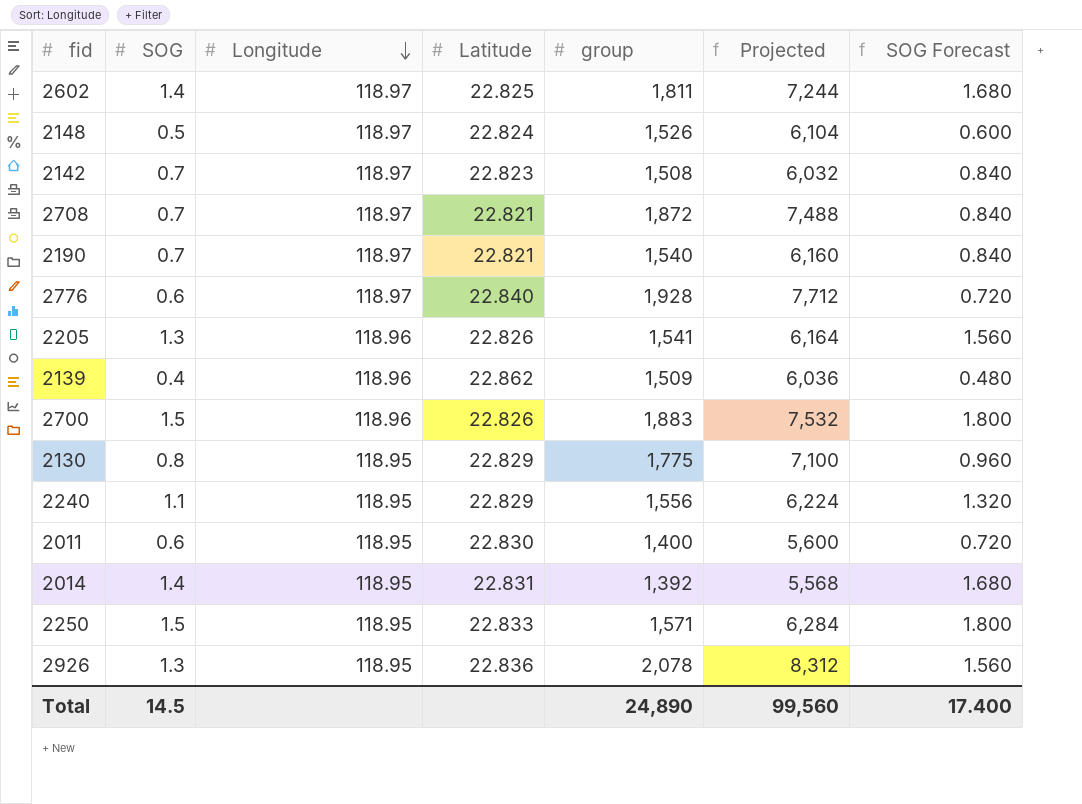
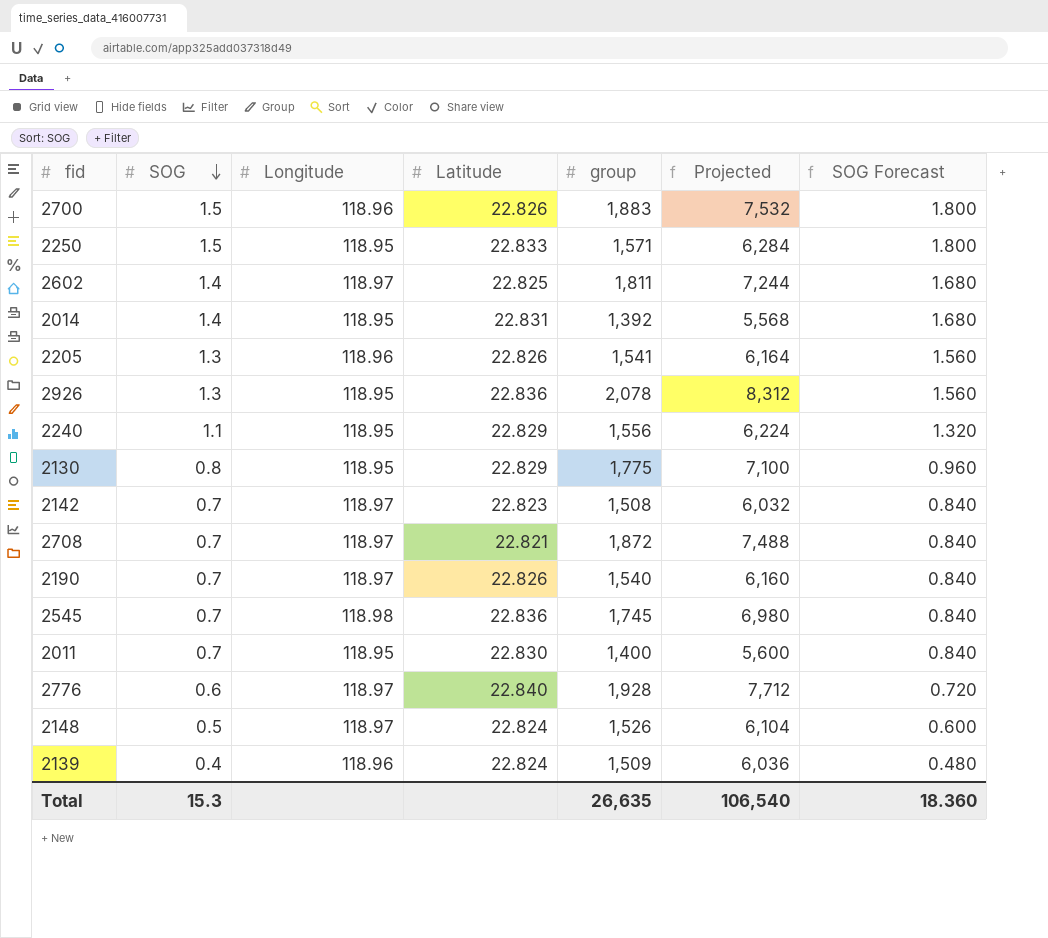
row order: Longitude descending -> SOG descending
2190 | Latitude: 22.821 -> 22.826
row 2545: none -> 0.7 | 118.98 | 22.836 | 1,745 | 6,980 | 0.840
2011 | SOG: 0.6 -> 0.7
2011 | SOG Forecast: 0.720 -> 0.840
2139 | Latitude: 22.862 -> 22.824
Total | SOG: 14.5 -> 15.3
Total | group: 24,890 -> 26,635
Total | Projected: 99,560 -> 106,540
Total | SOG Forecast: 17.400 -> 18.360

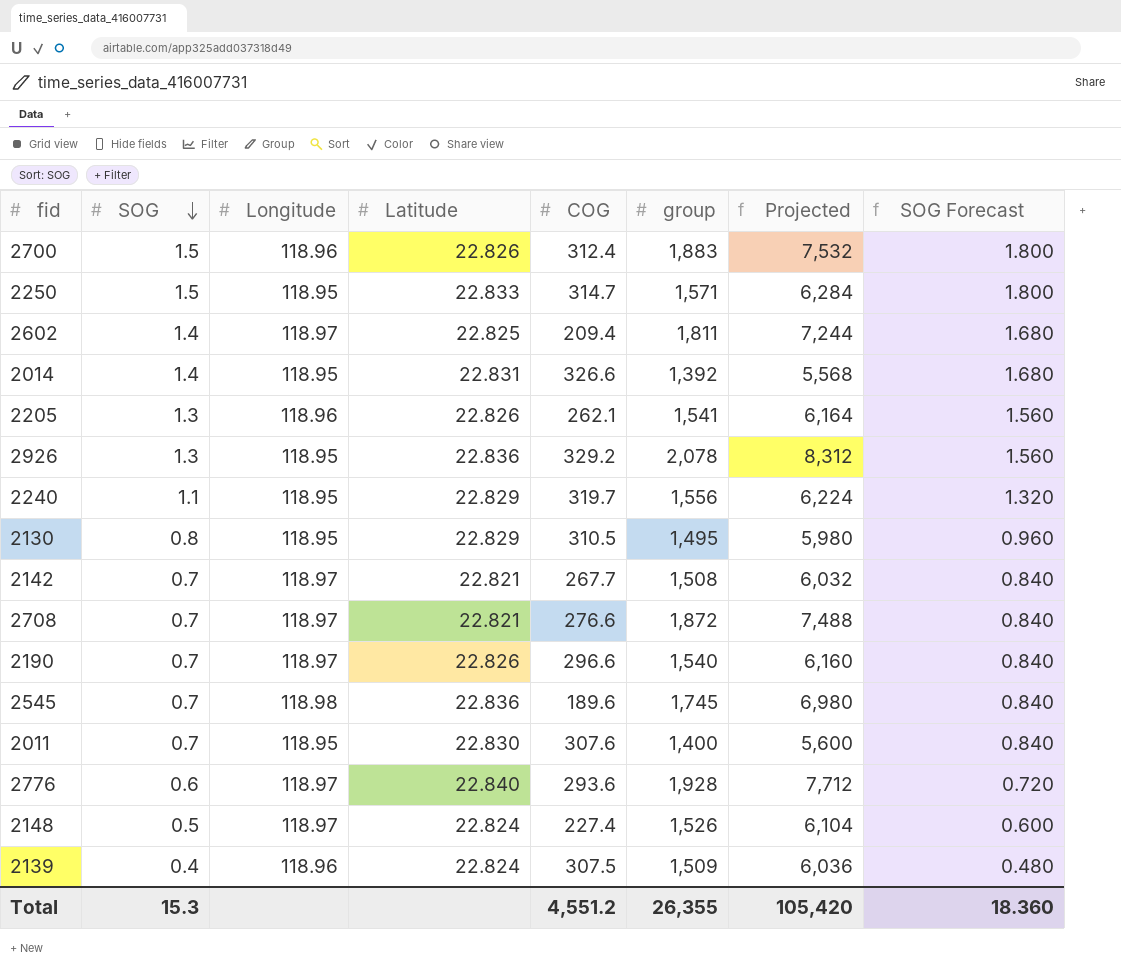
column COG | position: none -> 5
2130 | group: 1,775 -> 1,495
2130 | Projected: 7,100 -> 5,980
2142 | Latitude: 22.823 -> 22.821
Total | group: 26,635 -> 26,355
Total | Projected: 106,540 -> 105,420

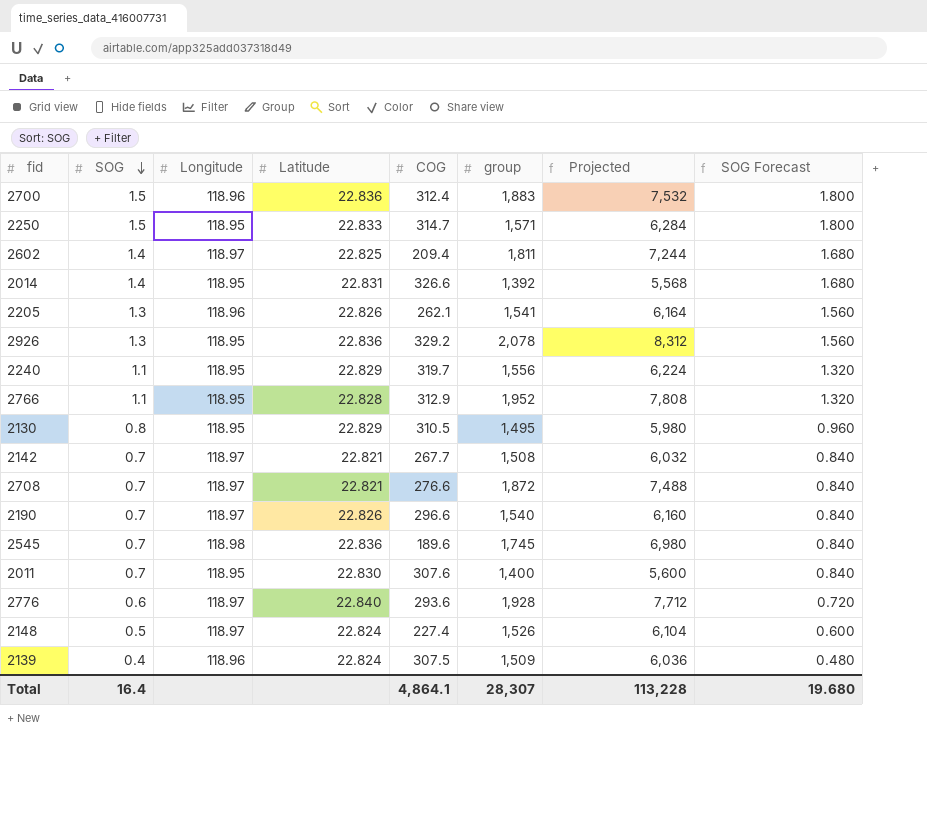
2700 | Latitude: 22.826 -> 22.836
row 2766: none -> 1.1 | 118.95 | 22.828 | 312.9 | 1,952 | 7,808 | 1.320
Total | SOG: 15.3 -> 16.4
Total | COG: 4,551.2 -> 4,864.1
Total | group: 26,355 -> 28,307
Total | Projected: 105,420 -> 113,228
Total | SOG Forecast: 18.360 -> 19.680

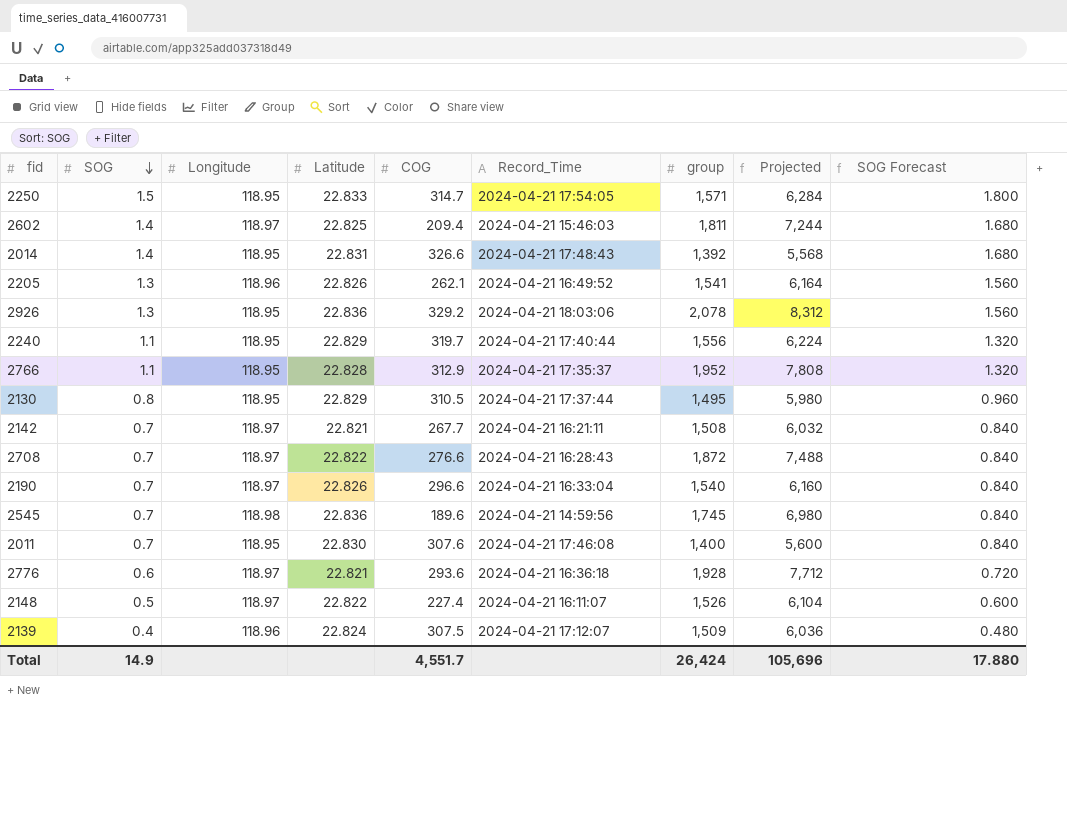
column Record_Time | position: none -> 6
row 2700: 1.5 | 118.96 | 22.836 | 312.4 | 1,883 | 7,532 | 1.800 -> none
2708 | Latitude: 22.821 -> 22.822
2776 | Latitude: 22.840 -> 22.821
2148 | Latitude: 22.824 -> 22.822
Total | SOG: 16.4 -> 14.9
Total | COG: 4,864.1 -> 4,551.7
Total | group: 28,307 -> 26,424
Total | Projected: 113,228 -> 105,696
Total | SOG Forecast: 19.680 -> 17.880

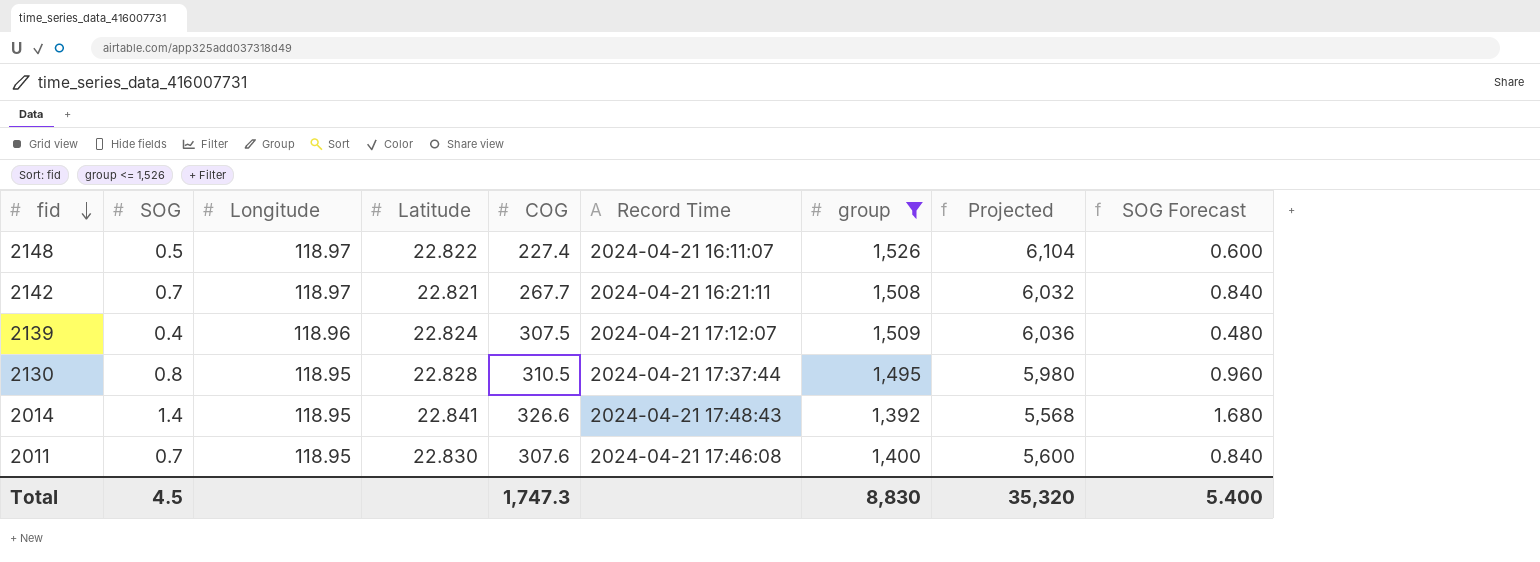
filter: none -> group <= 1,526
row order: SOG descending -> fid descending
column name: Record_Time -> Record Time
2130 | Latitude: 22.829 -> 22.828
2014 | Latitude: 22.831 -> 22.841
Total | SOG: 14.9 -> 4.5
Total | COG: 4,551.7 -> 1,747.3
Total | group: 26,424 -> 8,830
Total | Projected: 105,696 -> 35,320
Total | SOG Forecast: 17.880 -> 5.400

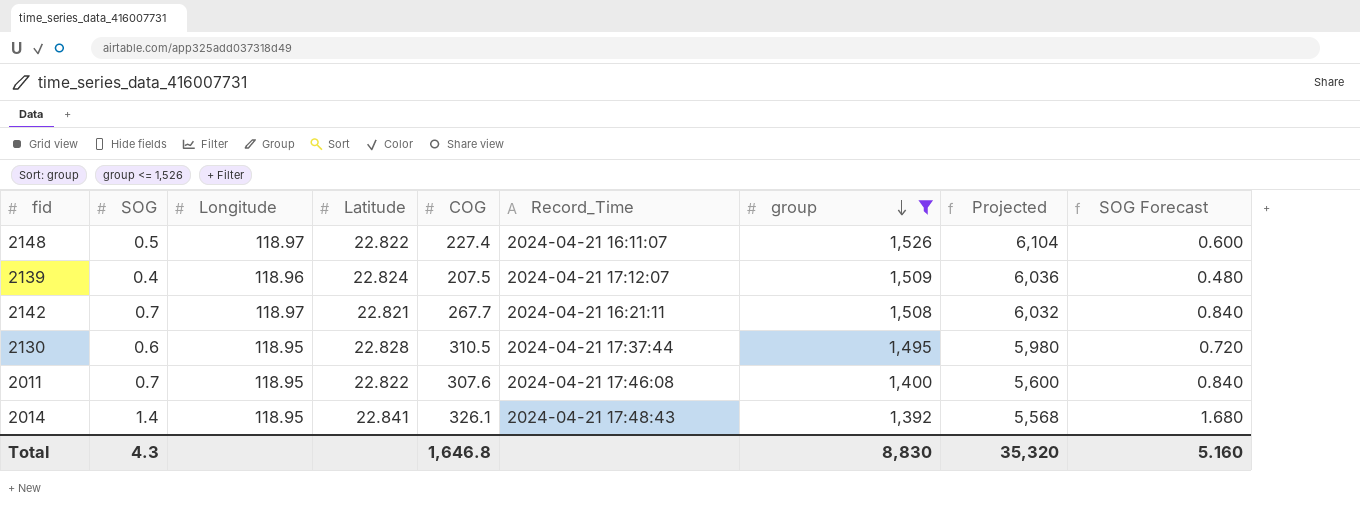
row order: fid descending -> group descending
column name: Record Time -> Record_Time
2139 | COG: 307.5 -> 207.5
2130 | SOG: 0.8 -> 0.6
2130 | SOG Forecast: 0.960 -> 0.720
2011 | Latitude: 22.830 -> 22.822
2014 | COG: 326.6 -> 326.1
Total | SOG: 4.5 -> 4.3
Total | COG: 1,747.3 -> 1,646.8
Total | SOG Forecast: 5.400 -> 5.160

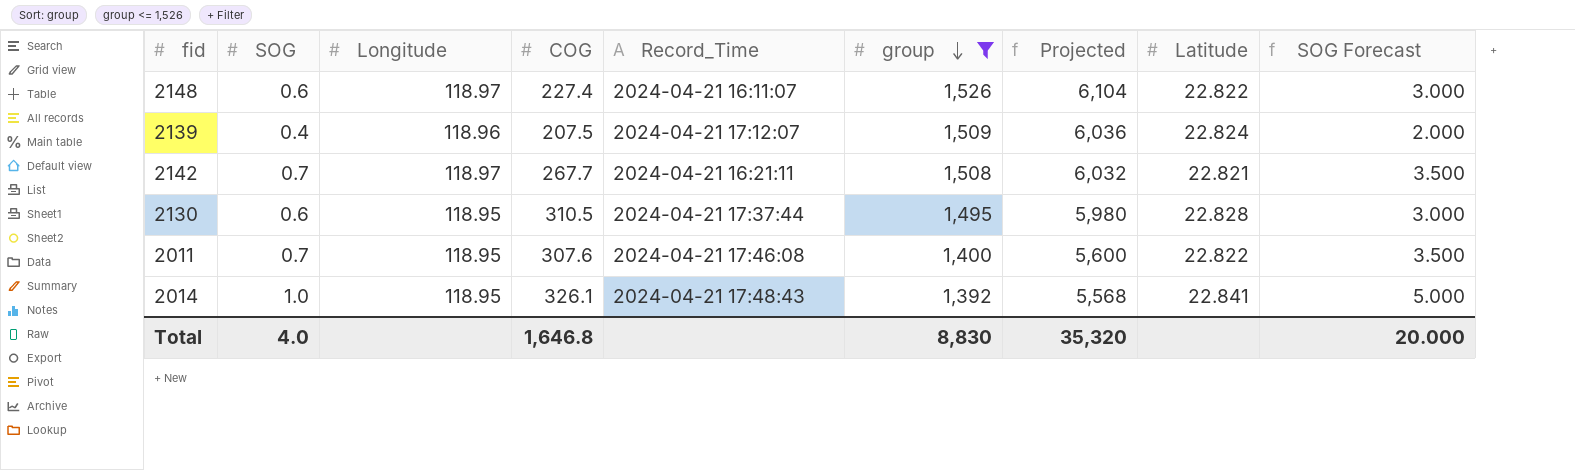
column Latitude | position: 4 -> 8
column SOG Forecast | formula: [SOG] * 1.2 -> [SOG] * 5
2148 | SOG: 0.5 -> 0.6
2014 | SOG: 1.4 -> 1.0
Total | SOG: 4.3 -> 4.0
Total | SOG Forecast: 5.160 -> 20.000

